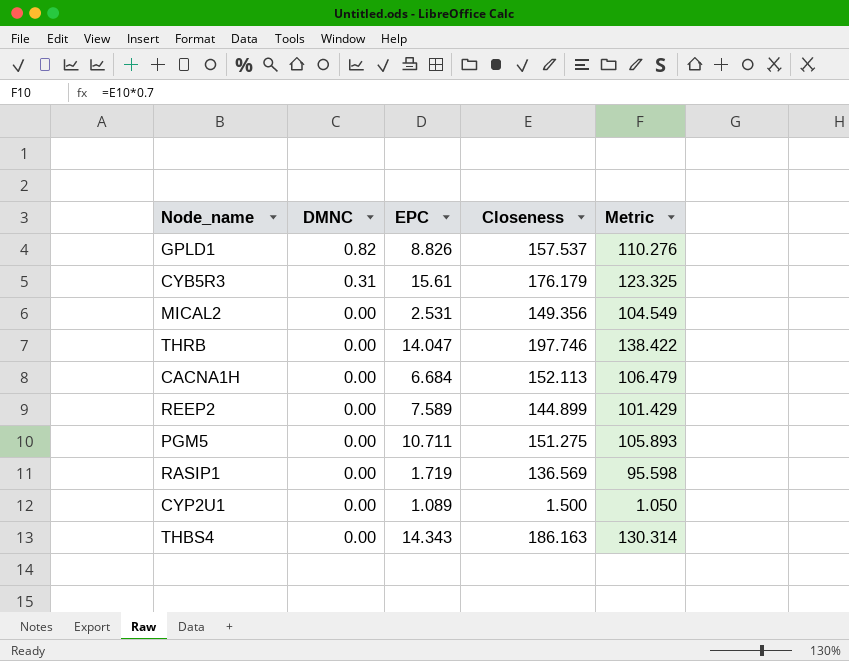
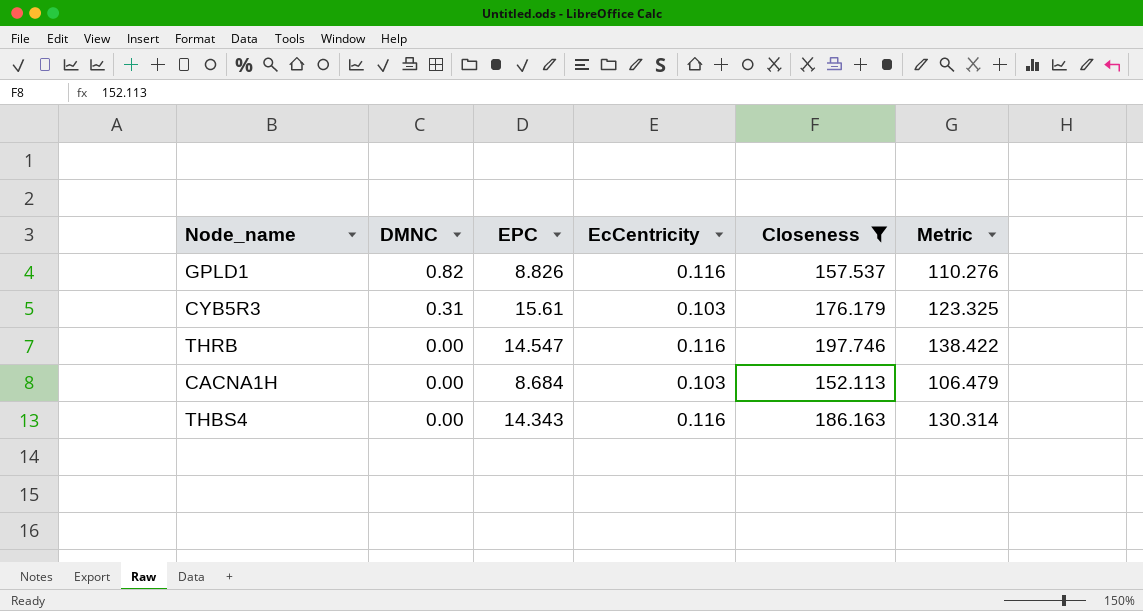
filter: none -> Closeness >= 152.113
column EcCentricity | position: none -> 4
THRB | EPC: 14.047 -> 14.547
CACNA1H | EPC: 6.684 -> 8.684

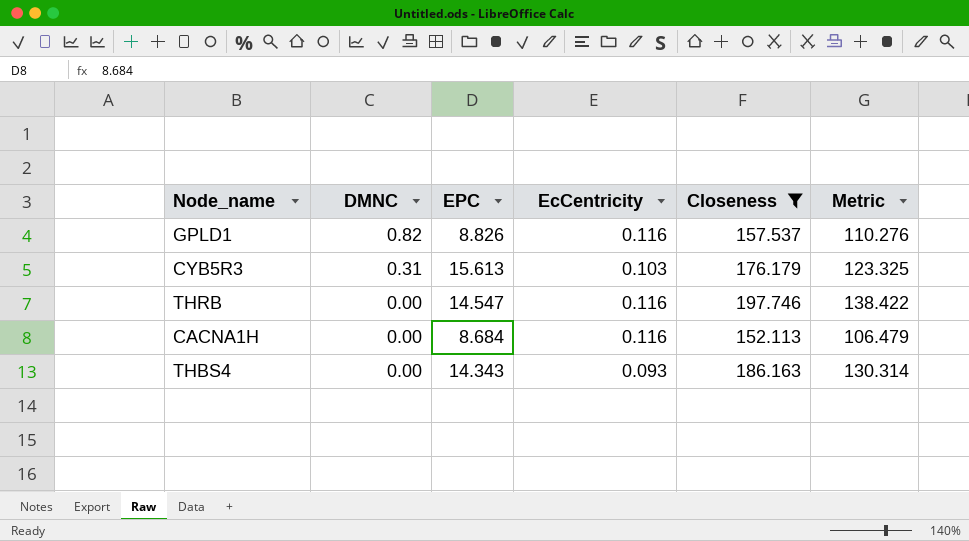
CYB5R3 | EPC: 15.61 -> 15.613
CACNA1H | EcCentricity: 0.103 -> 0.116
THBS4 | EcCentricity: 0.116 -> 0.093

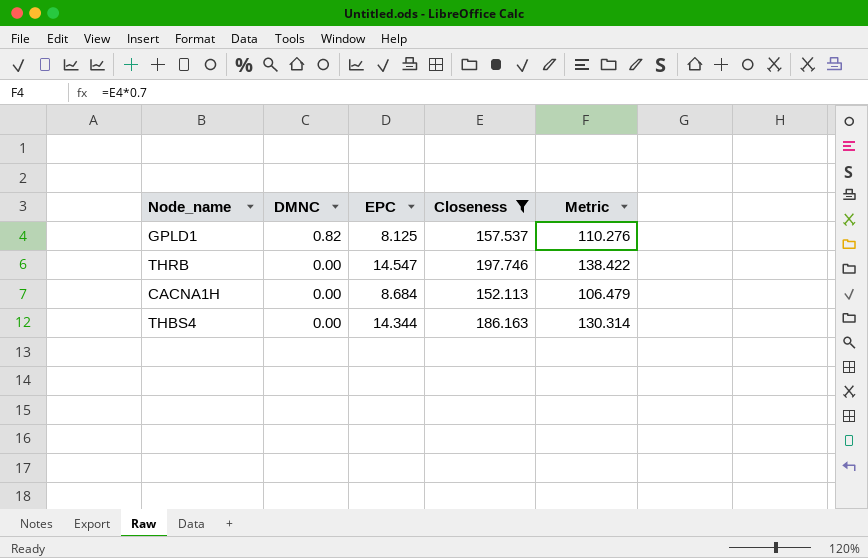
column EcCentricity | position: 4 -> none
row CYB5R3: 0.31 | 15.613 | 0.103 | 176.179 | 123.325 -> none
GPLD1 | EPC: 8.826 -> 8.125
THBS4 | EPC: 14.343 -> 14.344

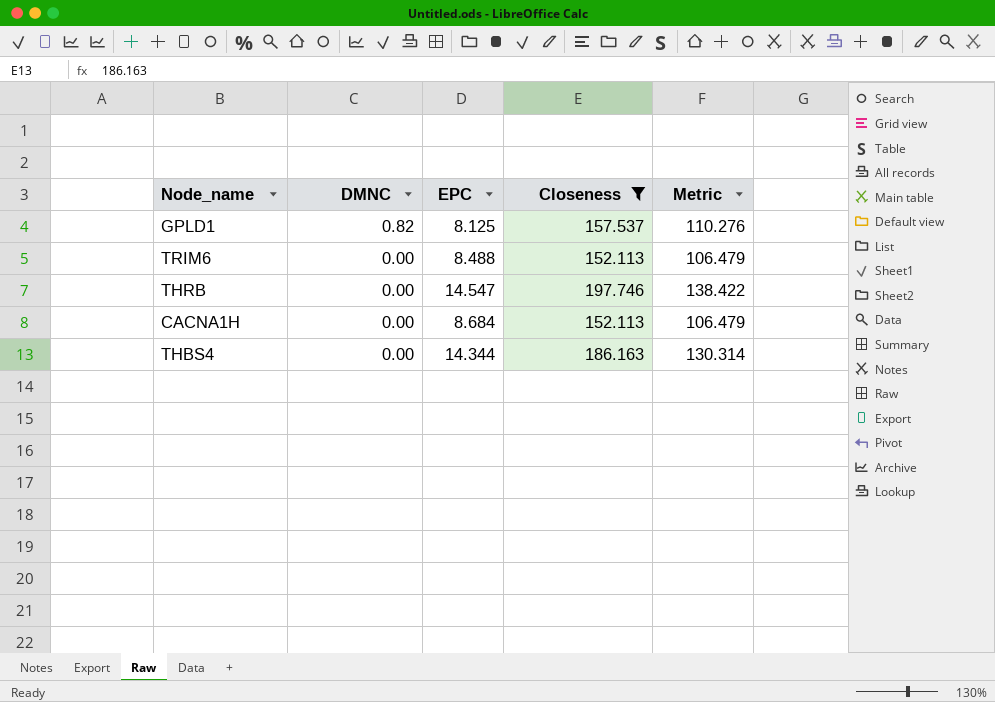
row TRIM6: none -> 0.00 | 8.488 | 152.113 | 106.479

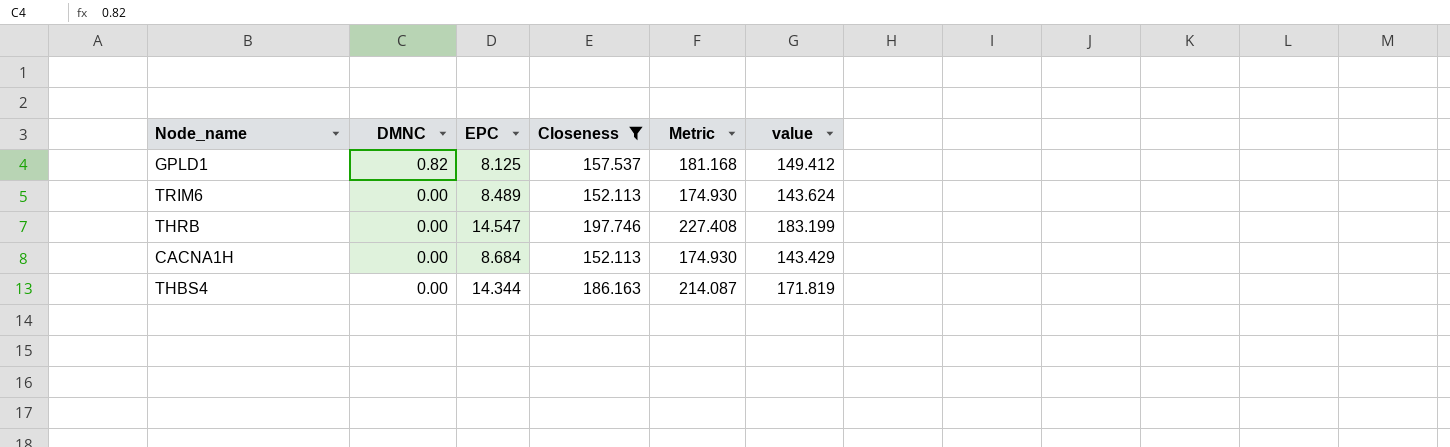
column Metric | formula: [Closeness] * 0.7 -> [Closeness] * 1.15
column value | formula: none -> [Closeness] - [EPC]
TRIM6 | EPC: 8.488 -> 8.489

